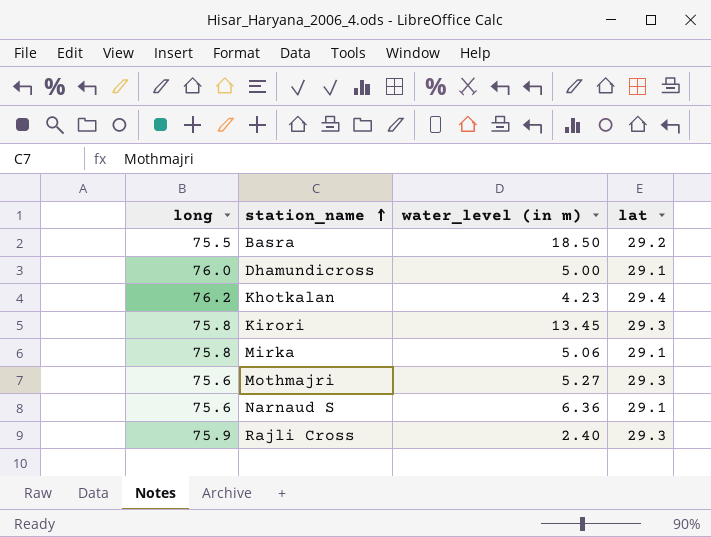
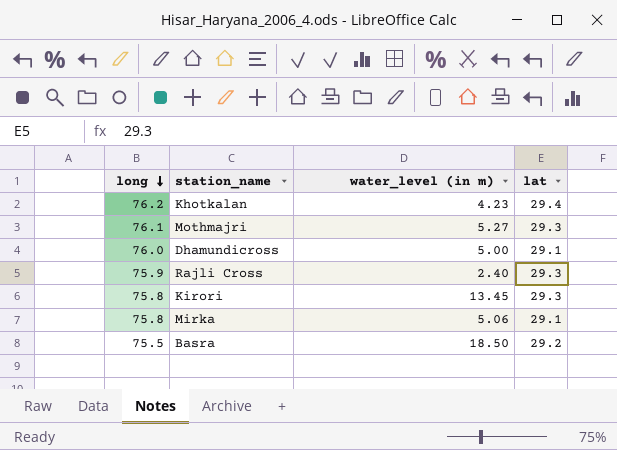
row order: station_name ascending -> long descending
row Narnaud S: 75.6 | 6.36 | 29.1 -> none
Mothmajri | long: 75.6 -> 76.1

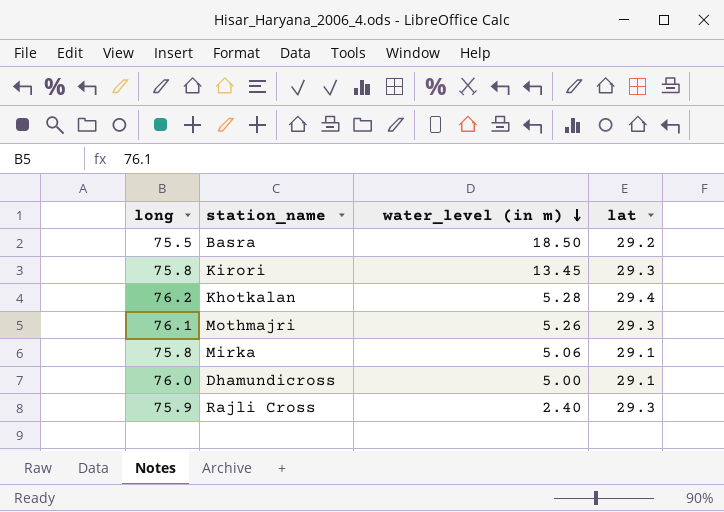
row order: long descending -> water_level (in m) descending
Khotkalan | water_level (in m): 4.23 -> 5.28
Mothmajri | water_level (in m): 5.27 -> 5.26

